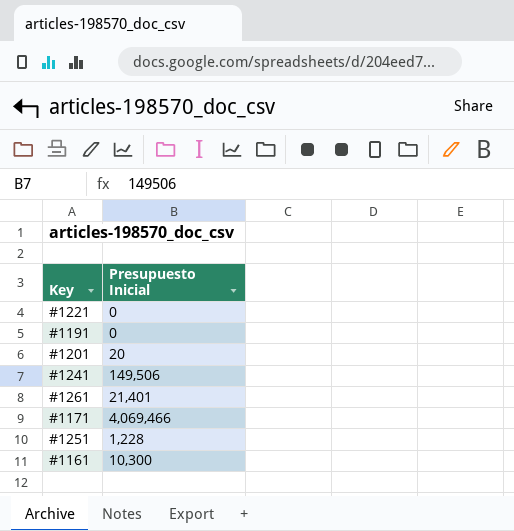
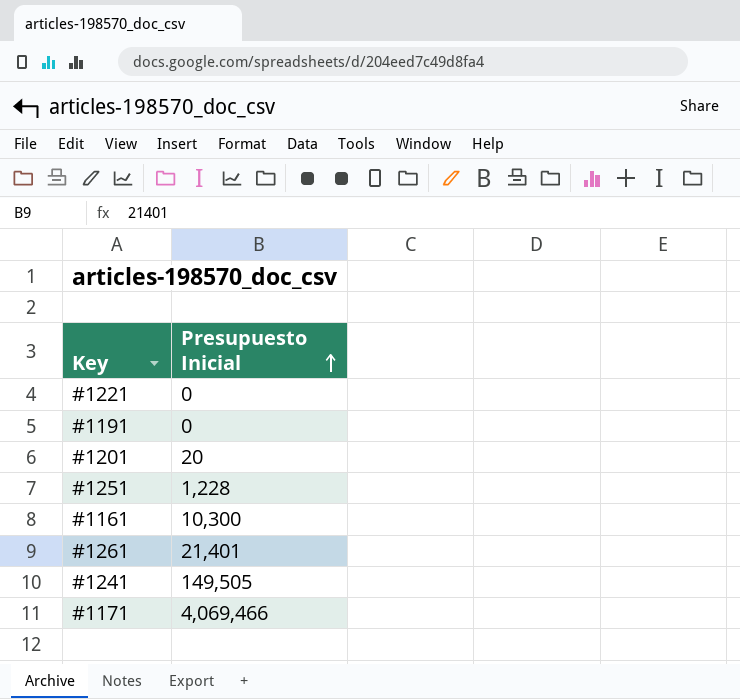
row order: none -> Presupuesto Inicial ascending
#1241 | Presupuesto Inicial: 149,506 -> 149,505

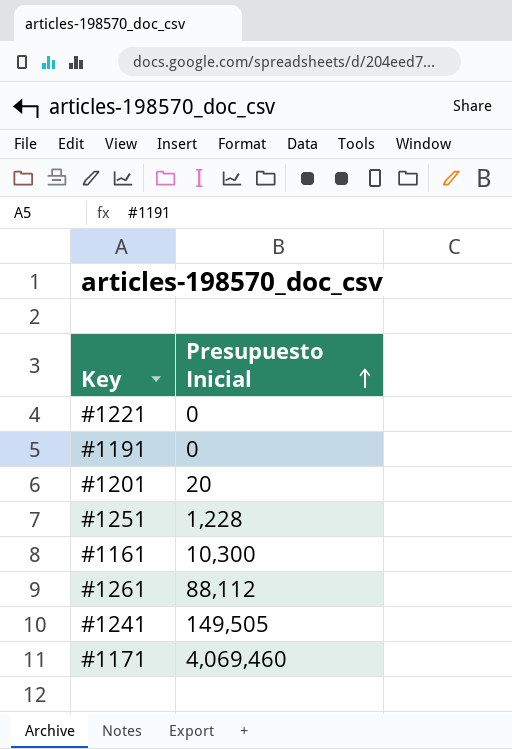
#1261 | Presupuesto Inicial: 21,401 -> 88,112
#1171 | Presupuesto Inicial: 4,069,466 -> 4,069,460

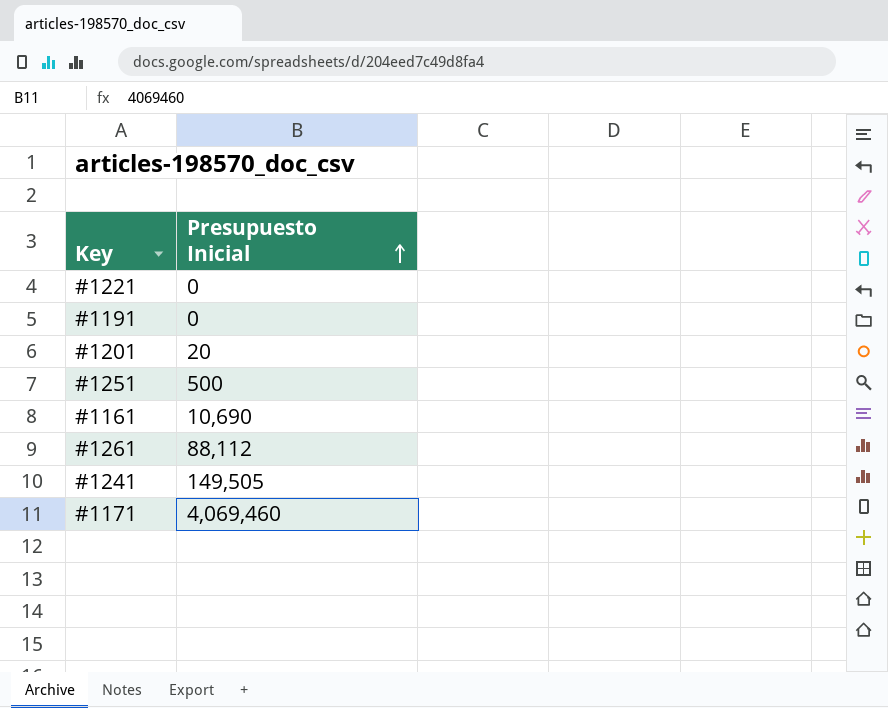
#1251 | Presupuesto Inicial: 1,228 -> 500
#1161 | Presupuesto Inicial: 10,300 -> 10,690

